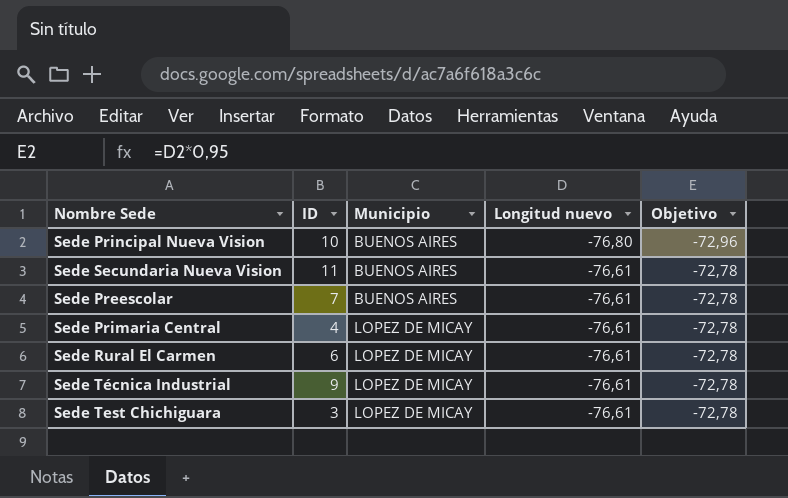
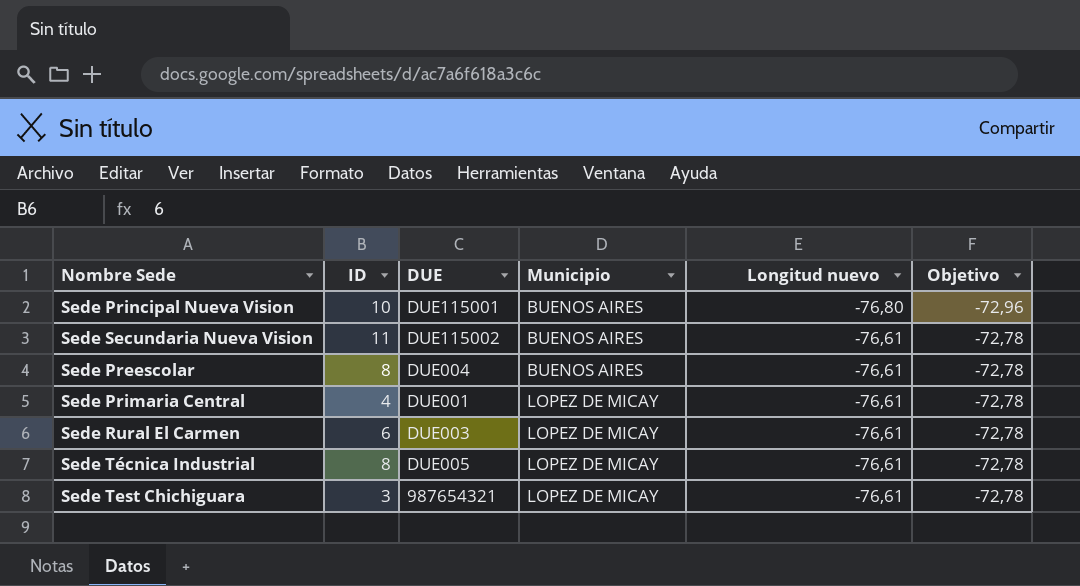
column DUE | position: none -> 3
Sede Preescolar | ID: 7 -> 8
Sede Técnica Industrial | ID: 9 -> 8

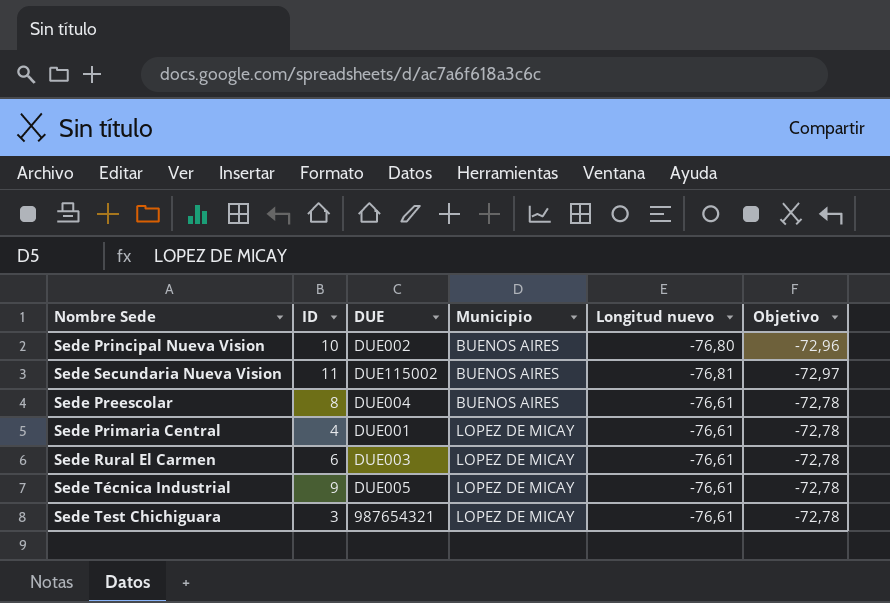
Sede Principal Nueva Vision | DUE: DUE115001 -> DUE002
Sede Secundaria Nueva Vision | Longitud nuevo: -76,61 -> -76,81
Sede Secundaria Nueva Vision | Objetivo: -72,78 -> -72,97
Sede Técnica Industrial | ID: 8 -> 9

